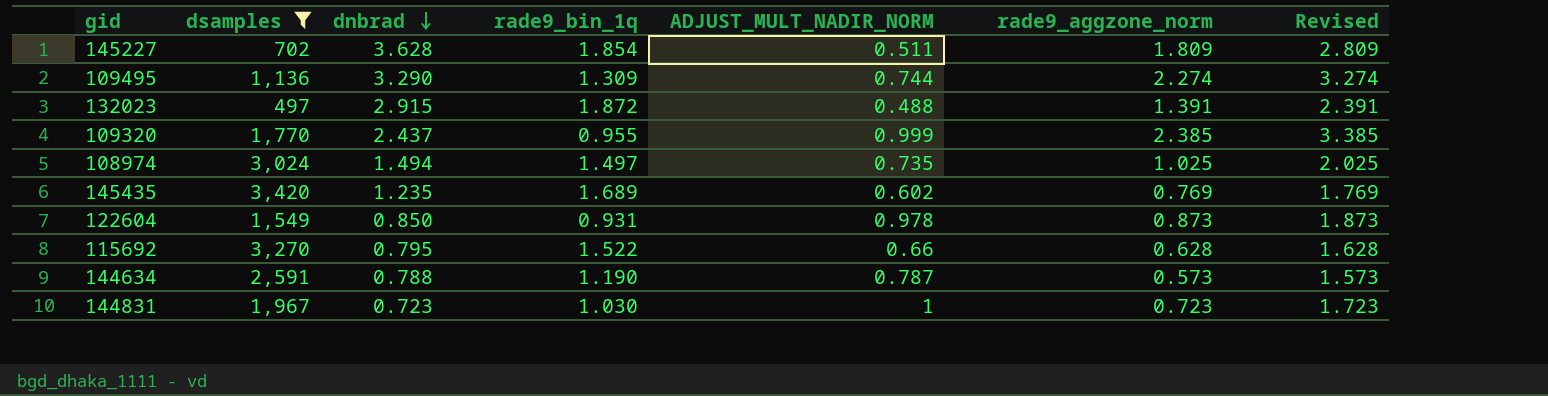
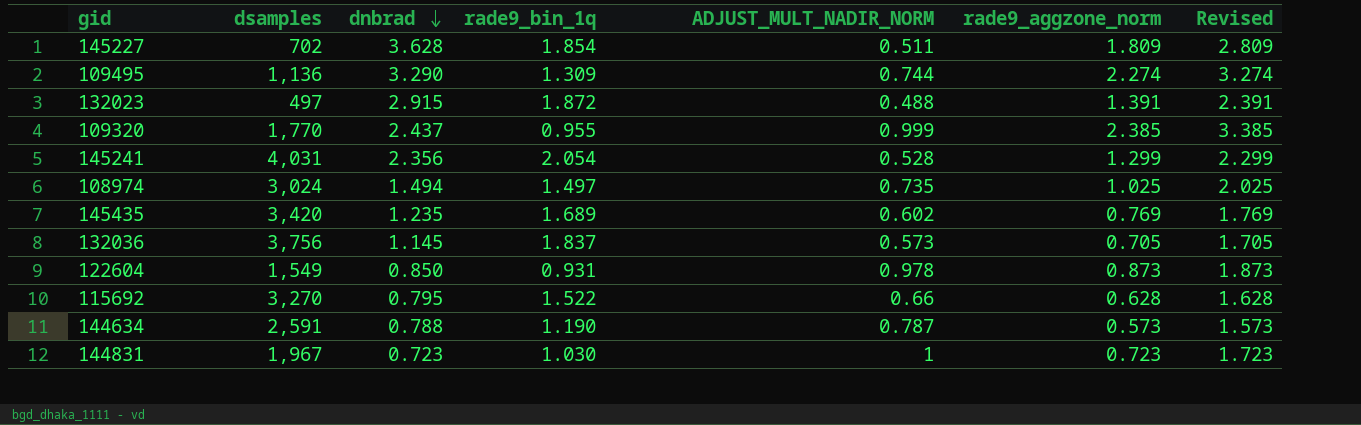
filter: dsamples <= 3,420 -> none

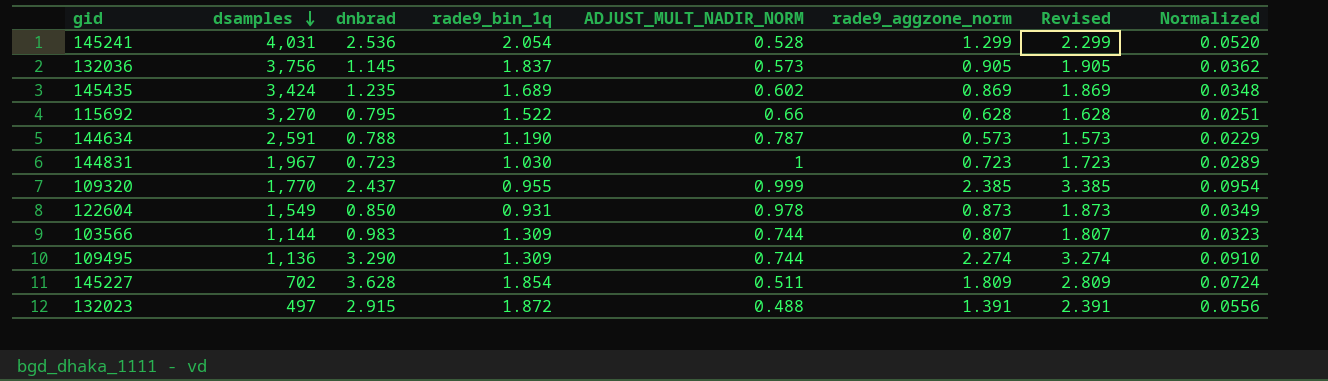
row order: dnbrad descending -> dsamples descending
column Normalized | formula: none -> [rade9_aggzone_norm] * 0.04
row 108974: 3,024 | 1.494 | 1.497 | 0.735 | 1.025 | 2.025 -> none
145241 | dnbrad: 2.356 -> 2.536
132036 | rade9_aggzone_norm: 0.705 -> 0.905
132036 | Revised: 1.705 -> 1.905
145435 | dsamples: 3,420 -> 3,424
145435 | rade9_aggzone_norm: 0.769 -> 0.869
145435 | Revised: 1.769 -> 1.869
row 103566: none -> 1,144 | 0.983 | 1.309 | 0.744 | 0.807 | 1.807 | 0.0323

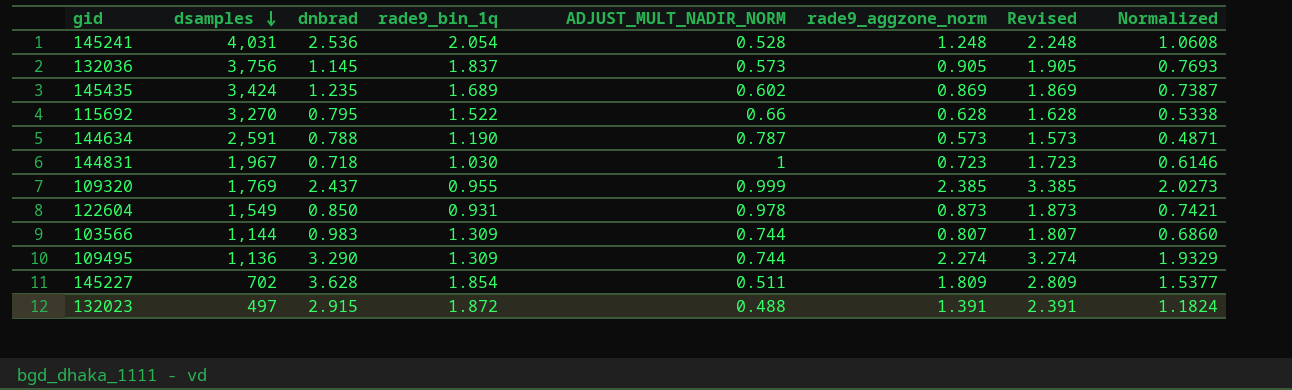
column Normalized | formula: [rade9_aggzone_norm] * 0.04 -> [rade9_aggzone_norm] * 0.85
145241 | rade9_aggzone_norm: 1.299 -> 1.248
145241 | Revised: 2.299 -> 2.248
144831 | dnbrad: 0.723 -> 0.718
109320 | dsamples: 1,770 -> 1,769

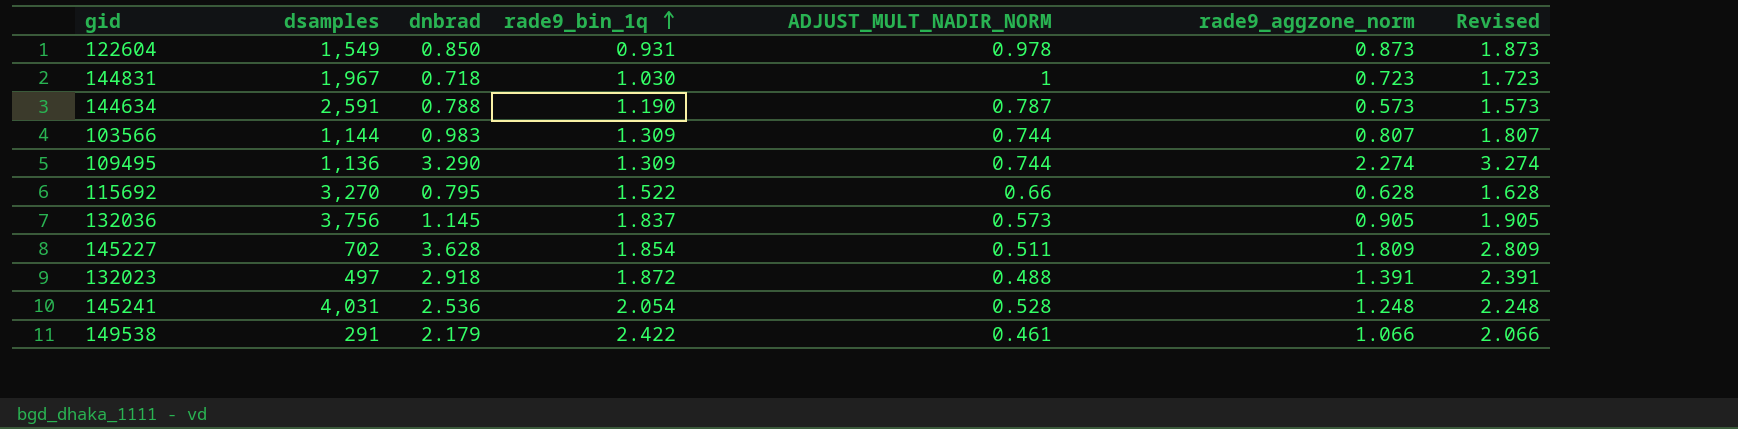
row order: dsamples descending -> rade9_bin_1q ascending
column Normalized | formula: [rade9_aggzone_norm] * 0.85 -> none
row 145435: 3,424 | 1.235 | 1.689 | 0.602 | 0.869 | 1.869 | 0.7387 -> none
row 109320: 1,769 | 2.437 | 0.955 | 0.999 | 2.385 | 3.385 | 2.0273 -> none
132023 | dnbrad: 2.915 -> 2.918
row 149538: none -> 291 | 2.179 | 2.422 | 0.461 | 1.066 | 2.066

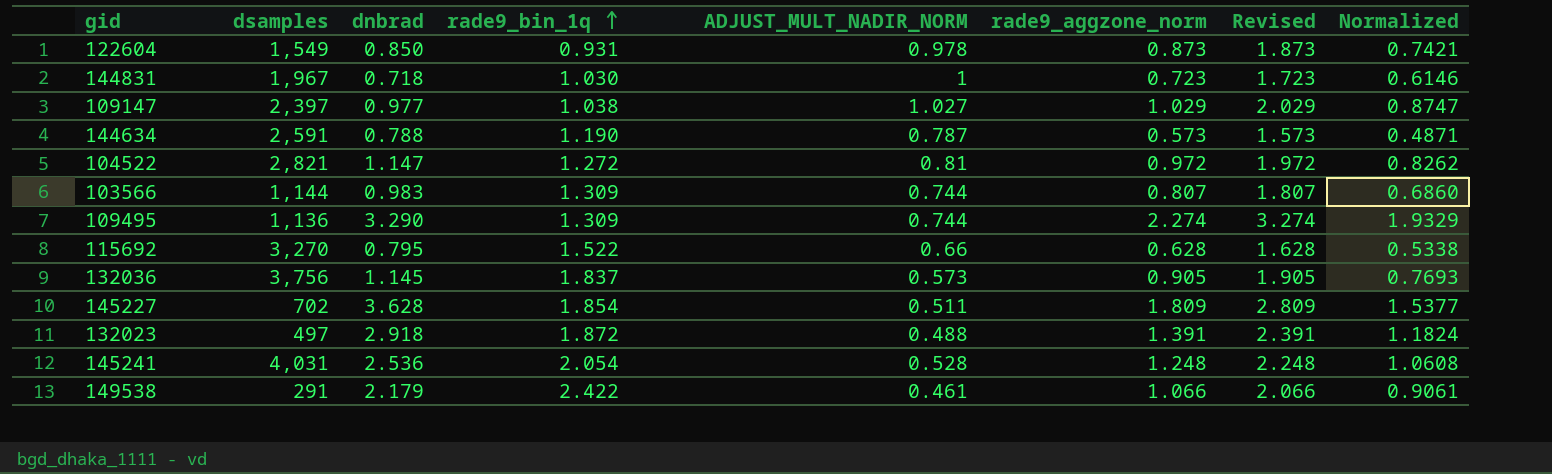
column Normalized | formula: none -> [rade9_aggzone_norm] * 0.85
row 109147: none -> 2,397 | 0.977 | 1.038 | 1.027 | 1.029 | 2.029 | 0.8747
row 104522: none -> 2,821 | 1.147 | 1.272 | 0.81 | 0.972 | 1.972 | 0.8262

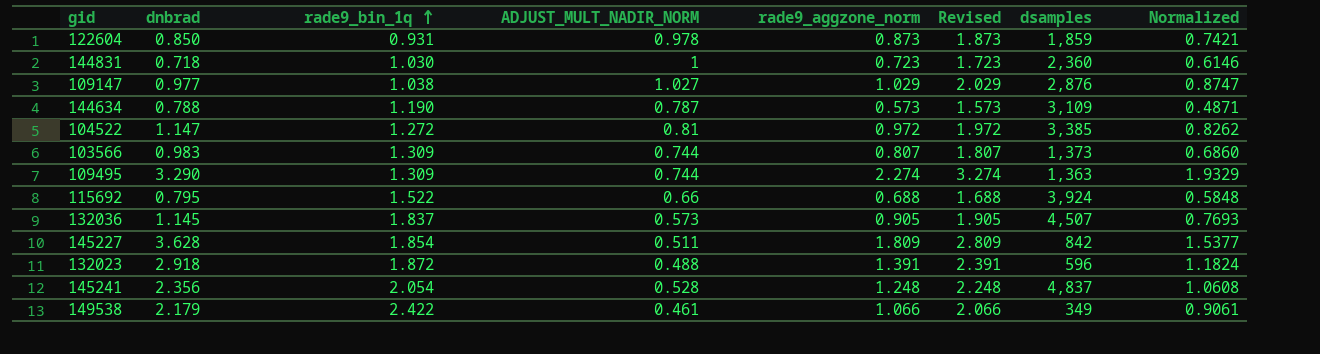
column dsamples | position: 2 -> 7
122604 | dsamples: 1,549 -> 1,859
144831 | dsamples: 1,967 -> 2,360
109147 | dsamples: 2,397 -> 2,876
144634 | dsamples: 2,591 -> 3,109
104522 | dsamples: 2,821 -> 3,385
103566 | dsamples: 1,144 -> 1,373
109495 | dsamples: 1,136 -> 1,363
115692 | rade9_aggzone_norm: 0.628 -> 0.688
115692 | Revised: 1.628 -> 1.688
115692 | dsamples: 3,270 -> 3,924
115692 | Normalized: 0.5338 -> 0.5848
132036 | dsamples: 3,756 -> 4,507
145227 | dsamples: 702 -> 842
132023 | dsamples: 497 -> 596
145241 | dnbrad: 2.536 -> 2.356
145241 | dsamples: 4,031 -> 4,837
149538 | dsamples: 291 -> 349

